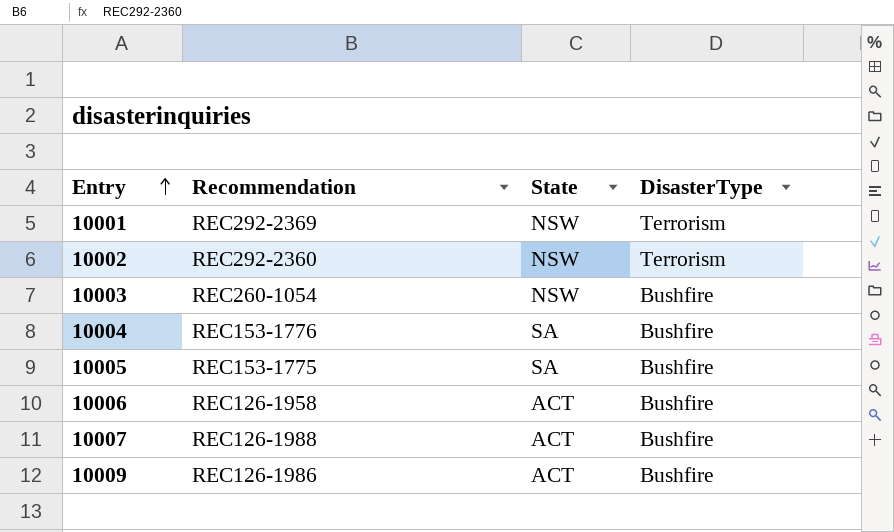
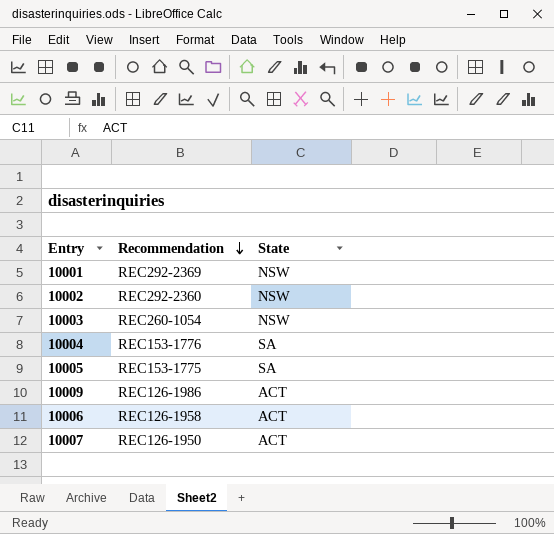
row order: Entry ascending -> Recommendation descending
column DisasterType | position: 4 -> none
10007 | Recommendation: REC126-1988 -> REC126-1950

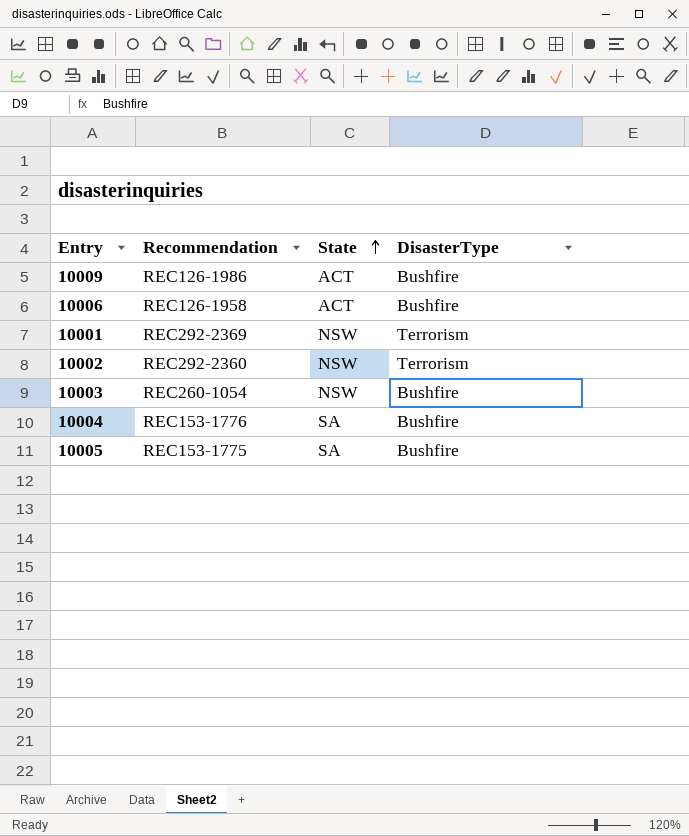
row order: Recommendation descending -> State ascending
column DisasterType | position: none -> 4
row 10007: REC126-1950 | ACT -> none

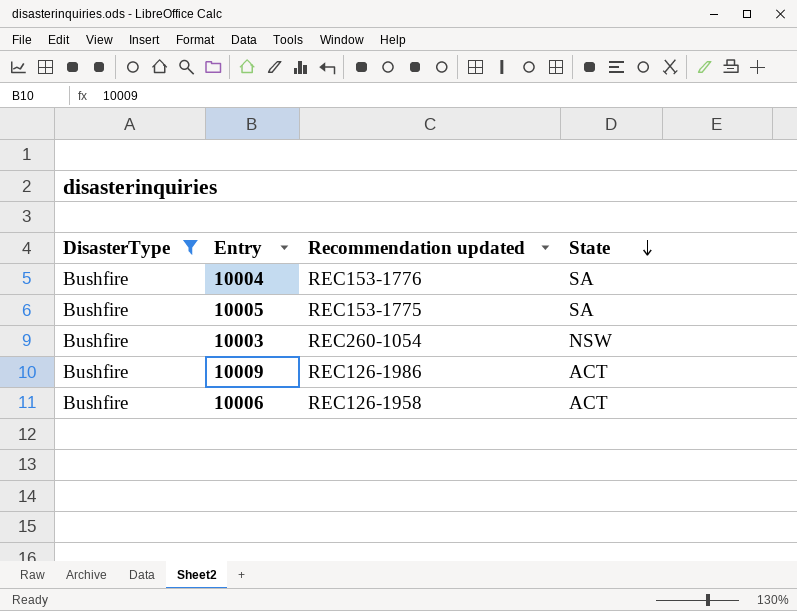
filter: none -> DisasterType = Bushfire
row order: State ascending -> State descending
column DisasterType | position: 4 -> 1
column name: Recommendation -> Recommendation updated

